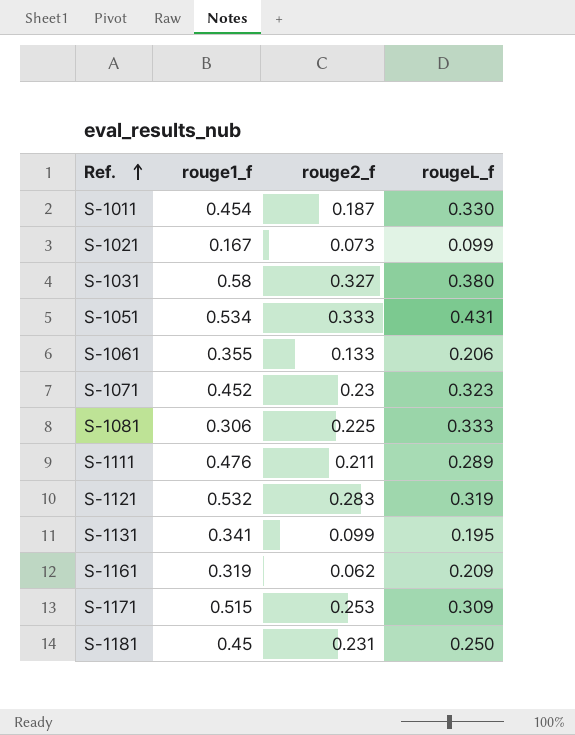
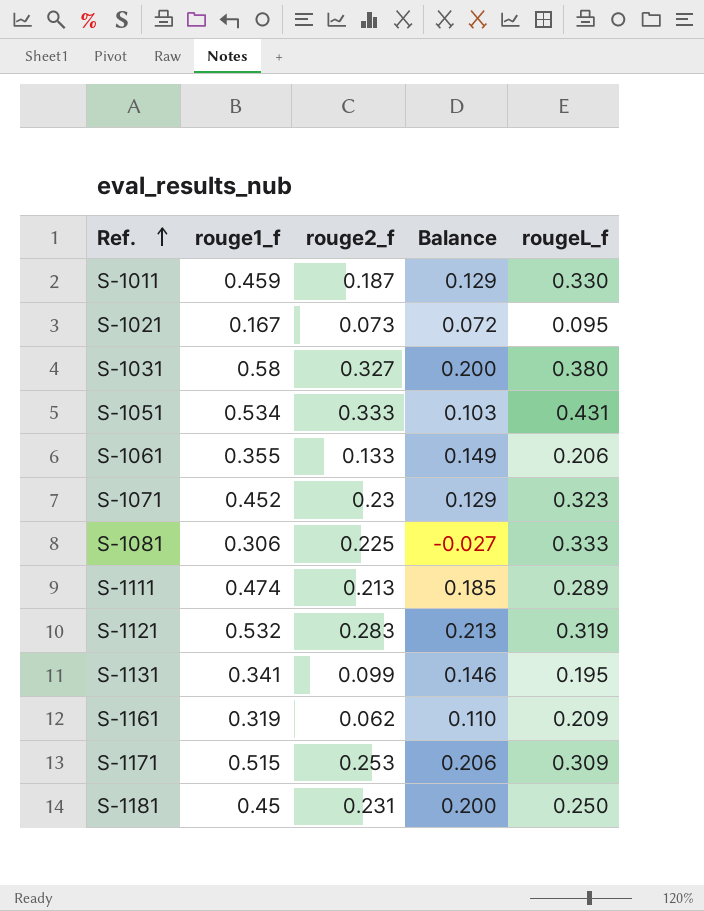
column Balance | formula: none -> [rouge1_f] - [rougeL_f]
S-1011 | rouge1_f: 0.454 -> 0.459
S-1021 | rougeL_f: 0.099 -> 0.095
S-1111 | rouge1_f: 0.476 -> 0.474
S-1111 | rouge2_f: 0.211 -> 0.213

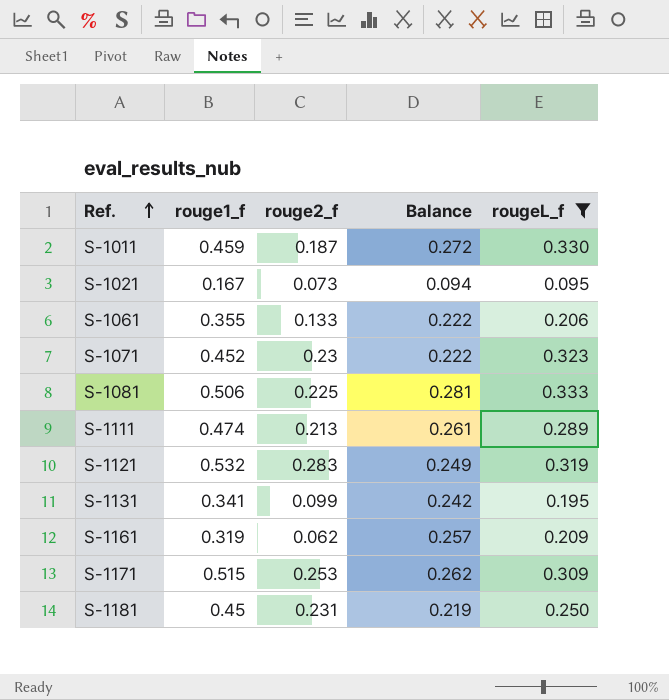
filter: none -> rougeL_f <= 0.333
column Balance | formula: [rouge1_f] - [rougeL_f] -> [rouge1_f] - [rouge2_f]
S-1081 | rouge1_f: 0.306 -> 0.506

